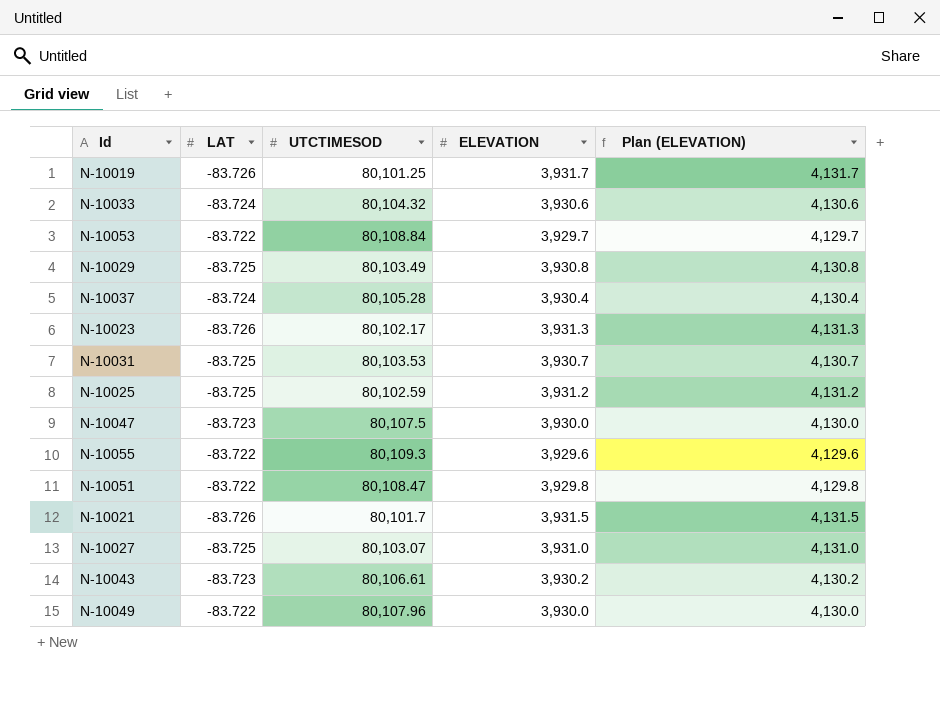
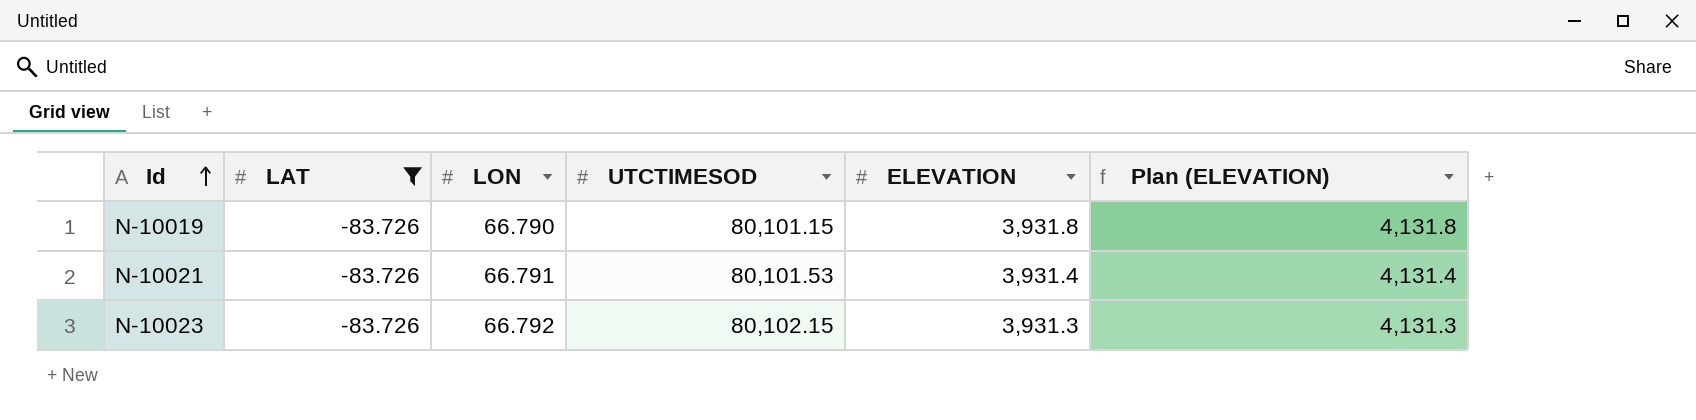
filter: none -> LAT = -83.726
row order: none -> Id ascending
column LON | position: none -> 3
N-10019 | UTCTIMESOD: 80,101.25 -> 80,101.15
N-10019 | ELEVATION: 3,931.7 -> 3,931.8
N-10019 | Plan (ELEVATION): 4,131.7 -> 4,131.8
N-10021 | UTCTIMESOD: 80,101.7 -> 80,101.53
N-10021 | ELEVATION: 3,931.5 -> 3,931.4
N-10021 | Plan (ELEVATION): 4,131.5 -> 4,131.4
N-10023 | UTCTIMESOD: 80,102.17 -> 80,102.15

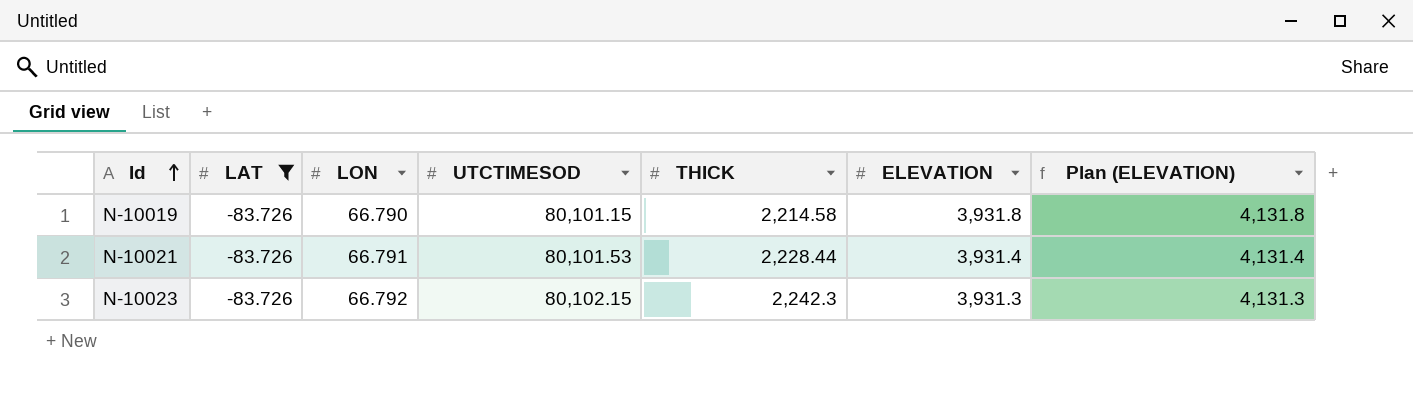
column THICK | position: none -> 5

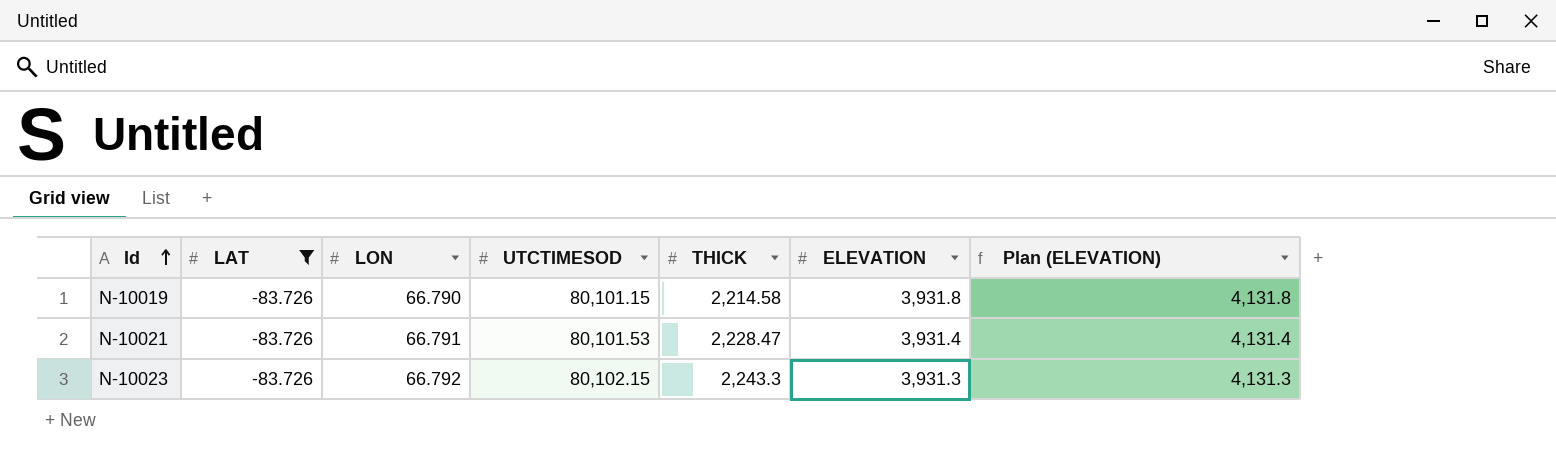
N-10021 | THICK: 2,228.44 -> 2,228.47
N-10023 | THICK: 2,242.3 -> 2,243.3

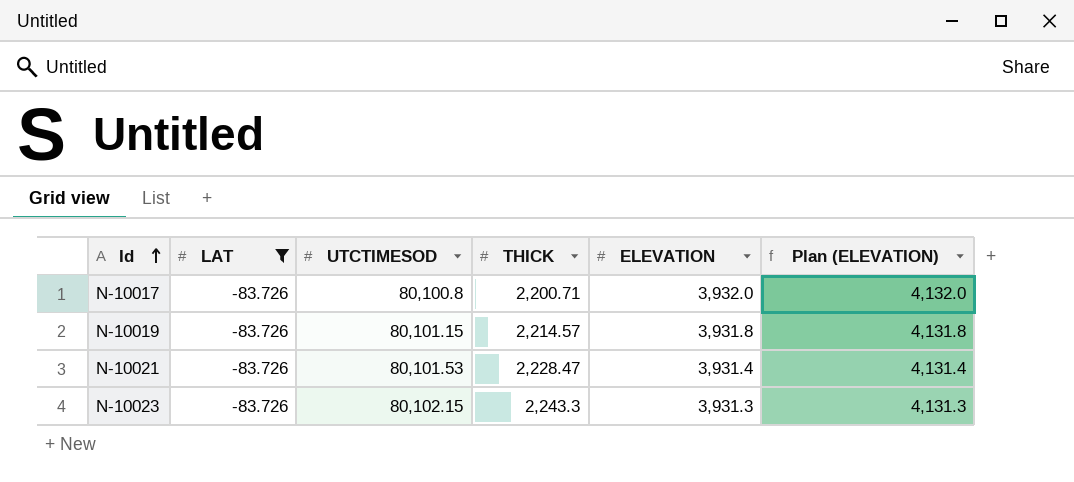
column LON | position: 3 -> none
row N-10017: none -> -83.726 | 80,100.8 | 2,200.71 | 3,932.0 | 4,132.0
N-10019 | THICK: 2,214.58 -> 2,214.57

